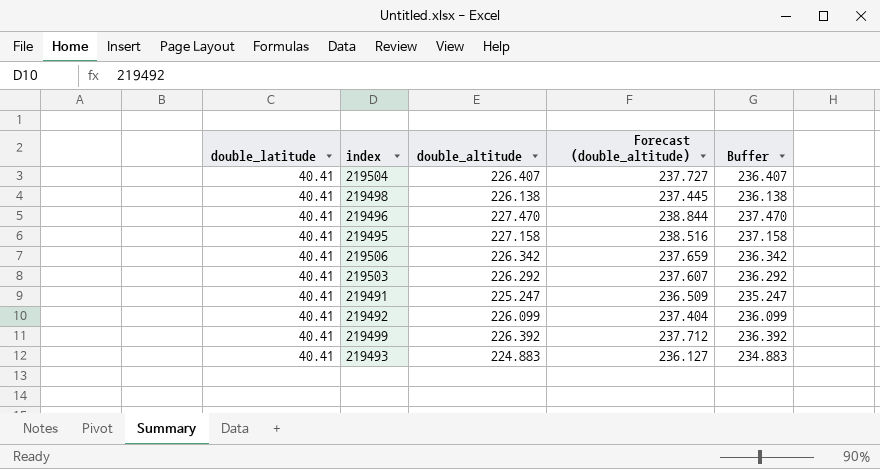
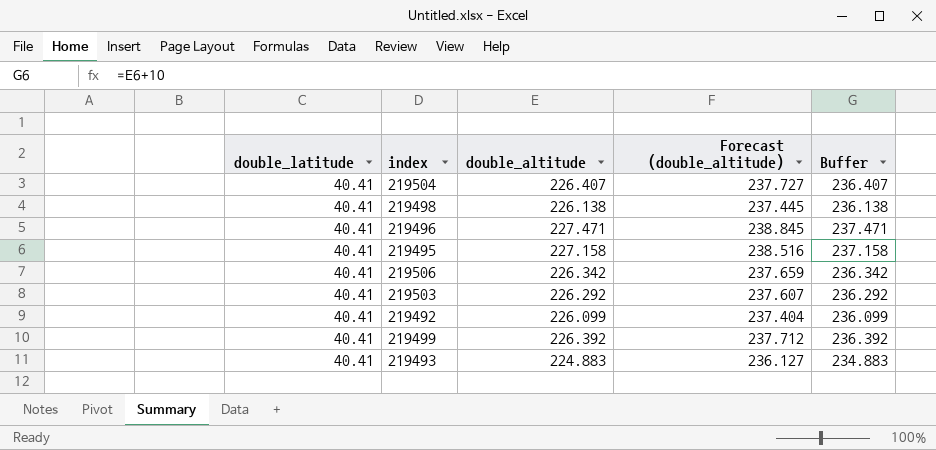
row 219491: 40.41 | 225.247 | 236.509 | 235.247 -> none
219496 | double_altitude: 227.470 -> 227.471
219496 | Forecast (double_altitude): 238.844 -> 238.845
219496 | Buffer: 237.470 -> 237.471

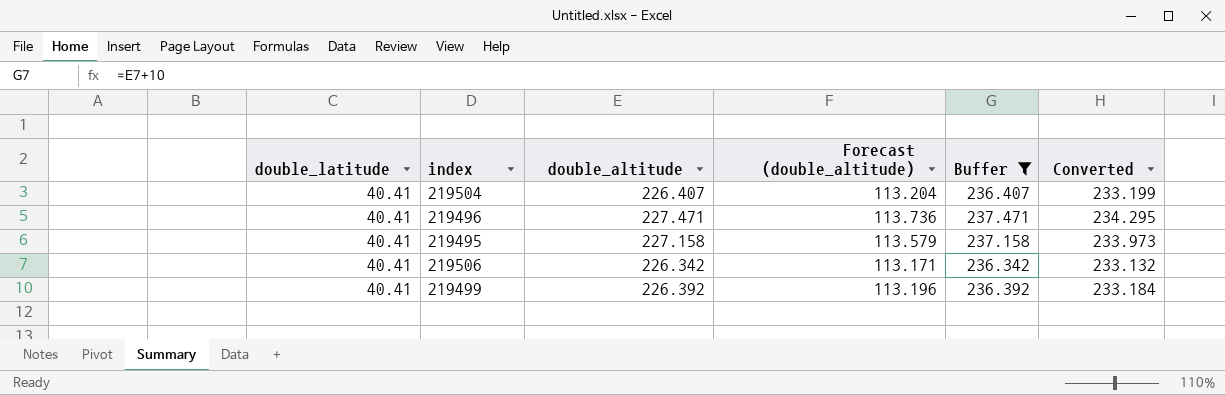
filter: none -> Buffer >= 236.342
column Forecast (double_altitude) | formula: [double_altitude] * 1.05 -> [double_altitude] * 0.5
column Converted | formula: none -> [double_altitude] * 1.03

